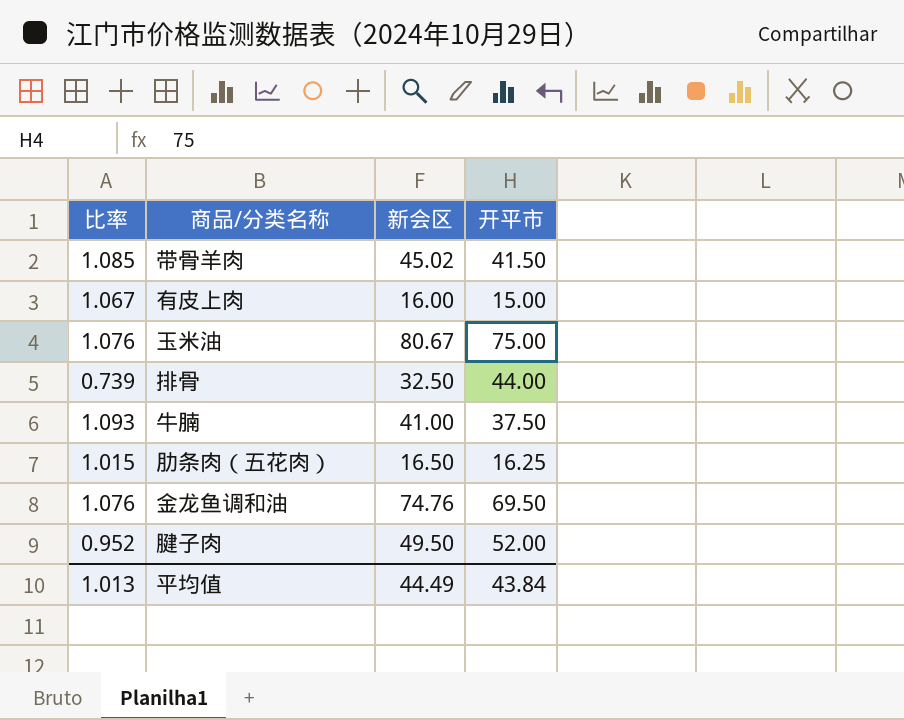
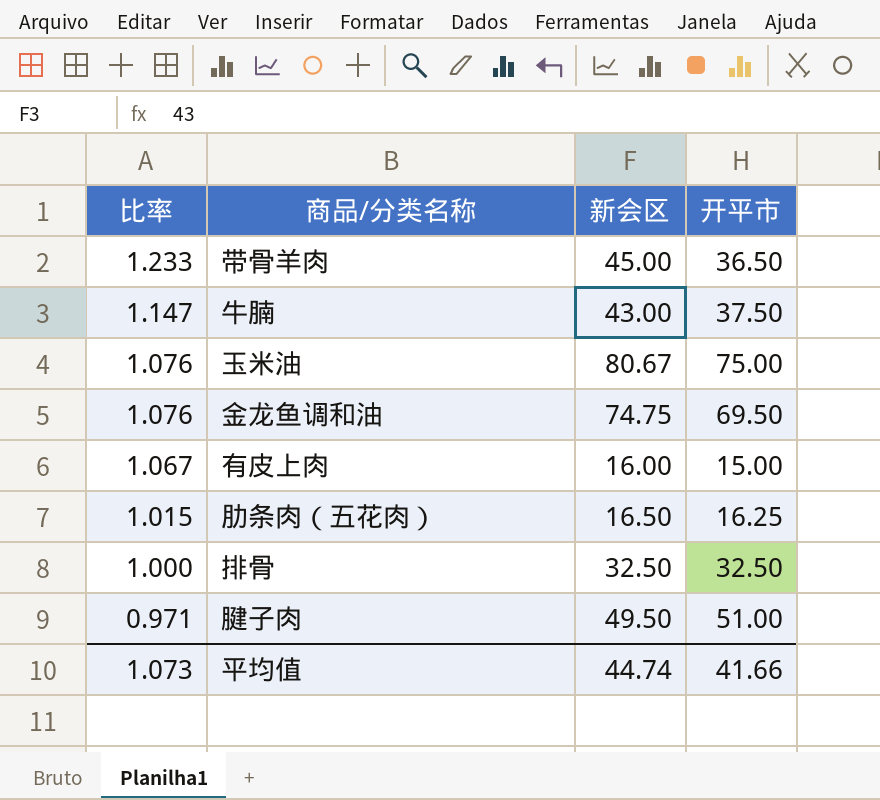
row order: none -> 比率 descending
带骨羊肉 | 比率: 1.085 -> 1.233
带骨羊肉 | 新会区: 45.02 -> 45.00
带骨羊肉 | 开平市: 41.50 -> 36.50
牛腩 | 比率: 1.093 -> 1.147
牛腩 | 新会区: 41.00 -> 43.00
金龙鱼调和油 | 新会区: 74.76 -> 74.75
排骨 | 比率: 0.739 -> 1.000
排骨 | 开平市: 44.00 -> 32.50
腱子肉 | 比率: 0.952 -> 0.971
腱子肉 | 开平市: 52.00 -> 51.00
平均值 | 比率: 1.013 -> 1.073
平均值 | 新会区: 44.49 -> 44.74
平均值 | 开平市: 43.84 -> 41.66

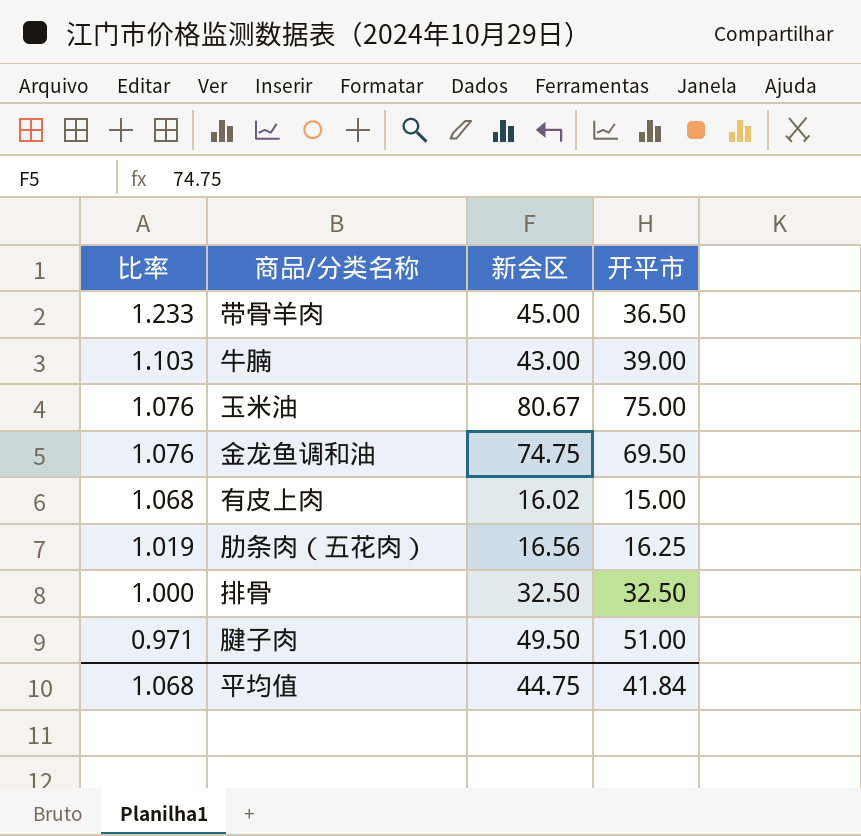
牛腩 | 比率: 1.147 -> 1.103
牛腩 | 开平市: 37.50 -> 39.00
有皮上肉 | 比率: 1.067 -> 1.068
有皮上肉 | 新会区: 16.00 -> 16.02
肋条肉（五花肉） | 比率: 1.015 -> 1.019
肋条肉（五花肉） | 新会区: 16.50 -> 16.56
平均值 | 比率: 1.073 -> 1.068
平均值 | 新会区: 44.74 -> 44.75
平均值 | 开平市: 41.66 -> 41.84

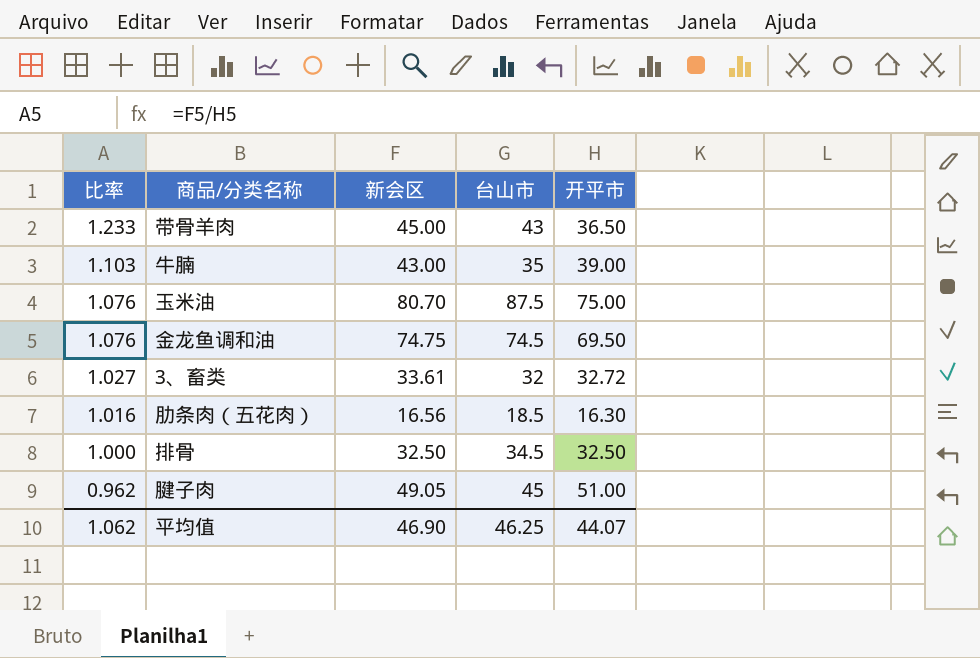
column 台山市 | position: none -> 4
row 有皮上肉: 1.068 | 16.02 | 15.00 -> none
玉米油 | 新会区: 80.67 -> 80.70
row 3、畜类: none -> 1.027 | 33.61 | 32 | 32.72
肋条肉（五花肉） | 比率: 1.019 -> 1.016
肋条肉（五花肉） | 开平市: 16.25 -> 16.30
腱子肉 | 比率: 0.971 -> 0.962
腱子肉 | 新会区: 49.50 -> 49.05
平均值 | 比率: 1.068 -> 1.062
平均值 | 新会区: 44.75 -> 46.90
平均值 | 开平市: 41.84 -> 44.07

